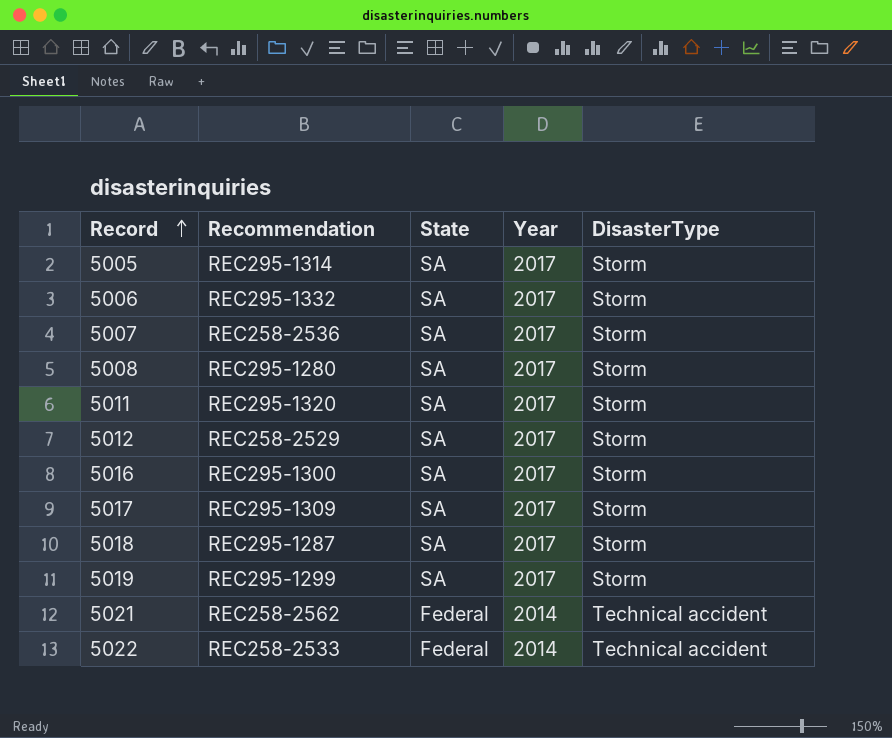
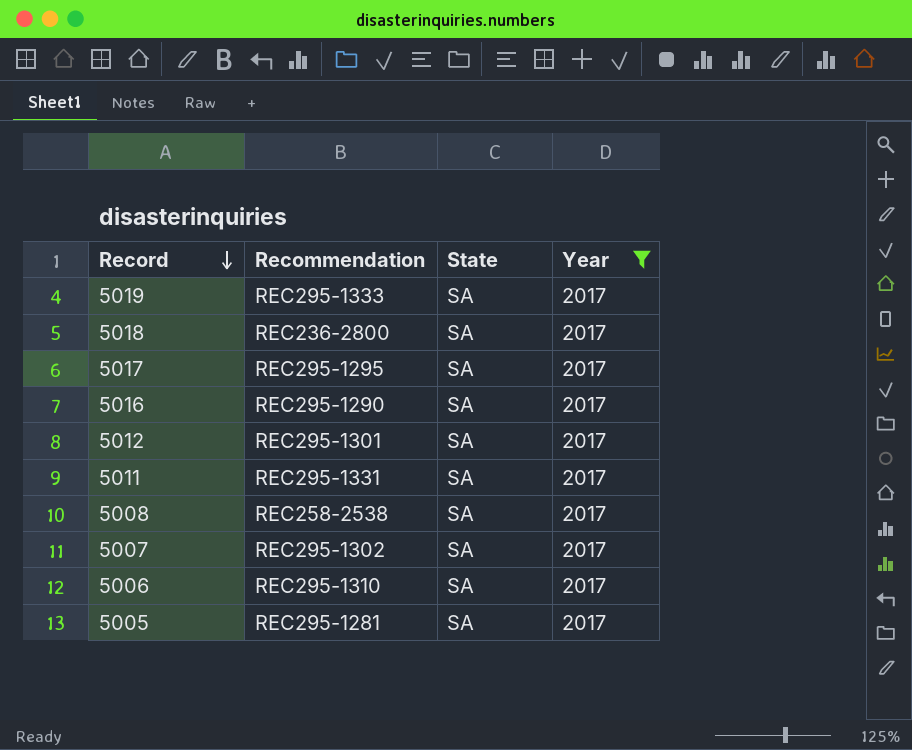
filter: none -> Year = 2017
row order: Record ascending -> Record descending
column DisasterType | position: 5 -> none
5019 | Recommendation: REC295-1299 -> REC295-1333
5018 | Recommendation: REC295-1287 -> REC236-2800
5017 | Recommendation: REC295-1309 -> REC295-1295
5016 | Recommendation: REC295-1300 -> REC295-1290
5012 | Recommendation: REC258-2529 -> REC295-1301
5011 | Recommendation: REC295-1320 -> REC295-1331
5008 | Recommendation: REC295-1280 -> REC258-2538
5007 | Recommendation: REC258-2536 -> REC295-1302
5006 | Recommendation: REC295-1332 -> REC295-1310
5005 | Recommendation: REC295-1314 -> REC295-1281

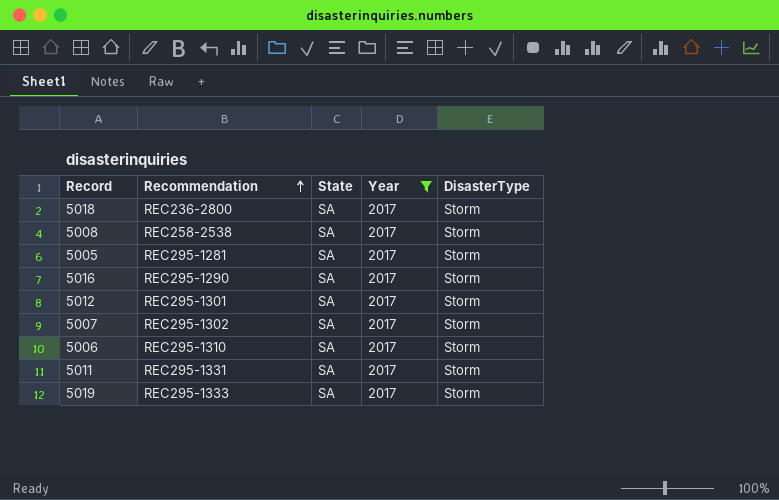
row order: Record descending -> Recommendation ascending
column DisasterType | position: none -> 5
row 5017: REC295-1295 | SA | 2017 -> none

